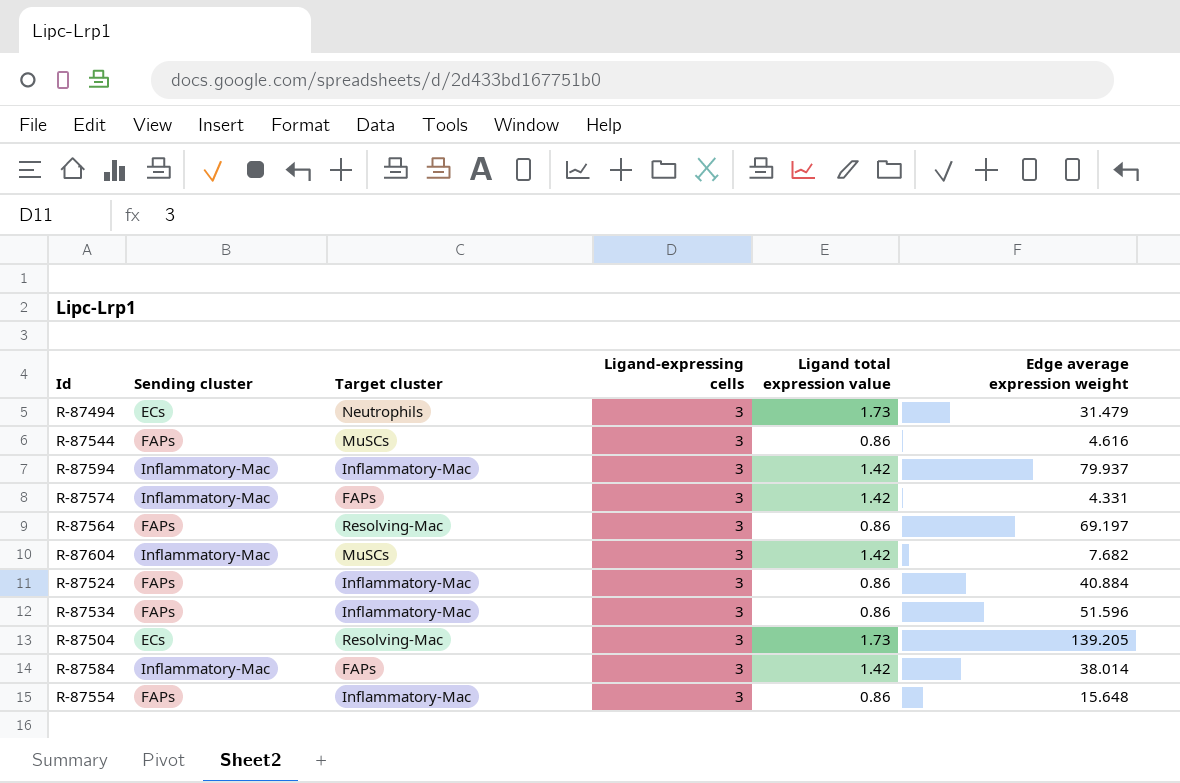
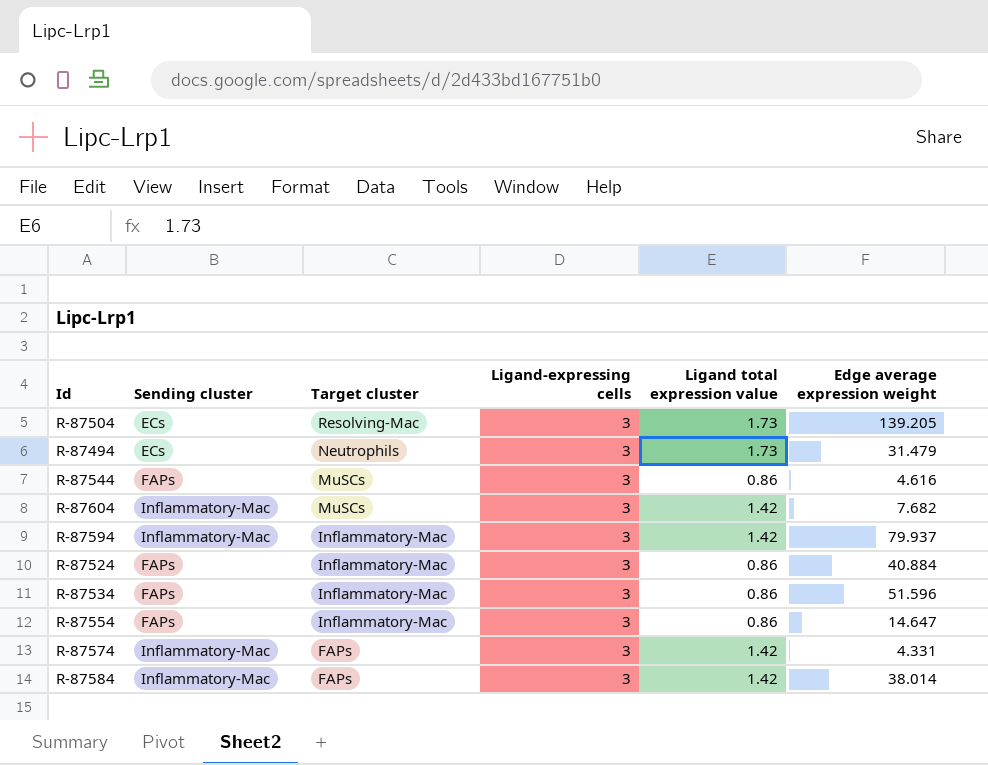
row order: none -> Target cluster descending
row R-87564: FAPs | Resolving-Mac | 3 | 0.86 | 69.197 -> none
R-87554 | Edge average expression weight: 15.648 -> 14.647

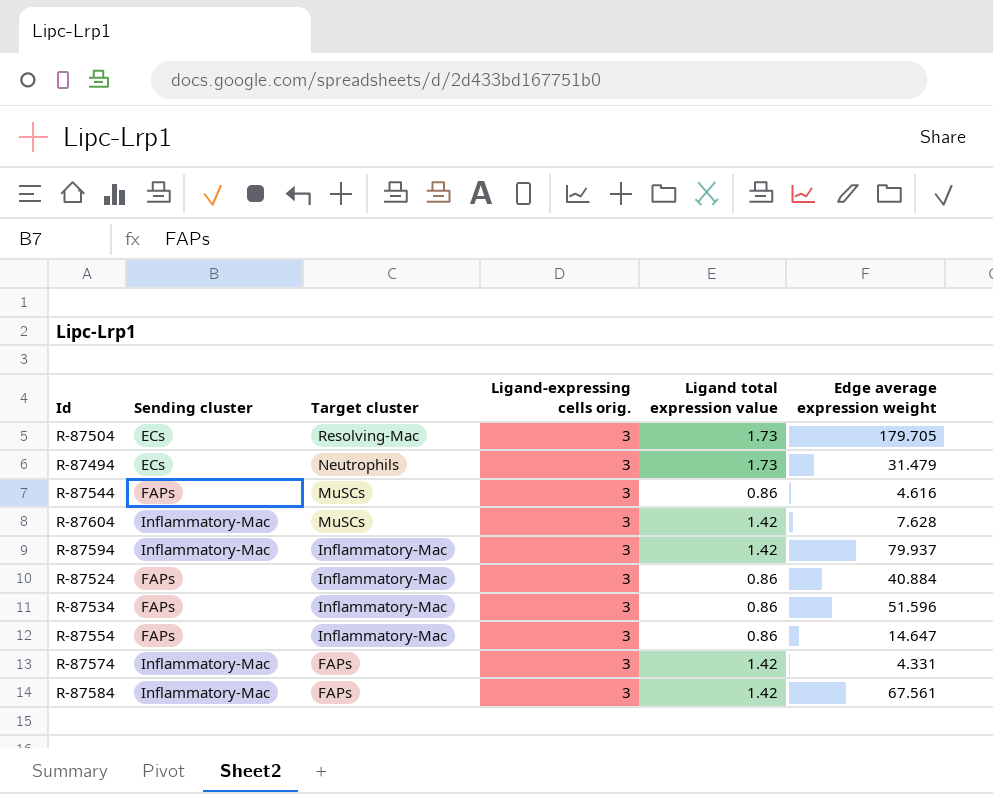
column name: Ligand-expressing cells -> Ligand-expressing cells orig.
R-87504 | Edge average expression weight: 139.205 -> 179.705
R-87604 | Edge average expression weight: 7.682 -> 7.628
R-87584 | Edge average expression weight: 38.014 -> 67.561

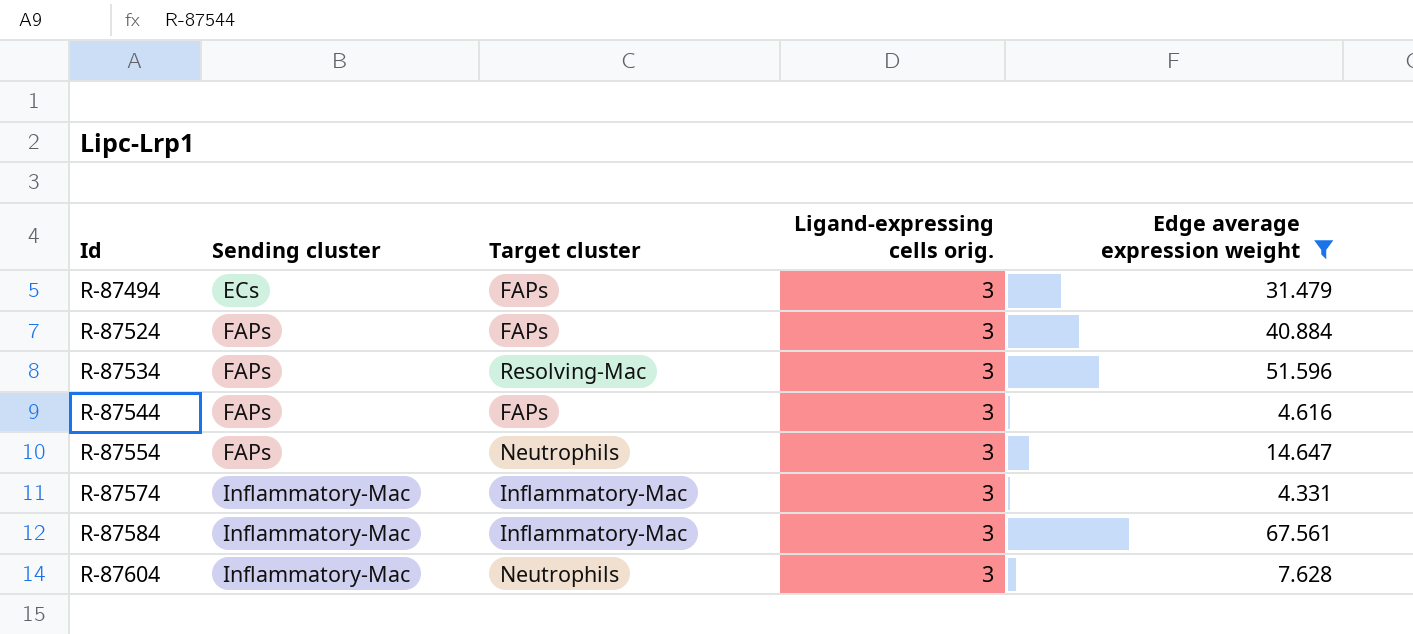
filter: none -> Edge average expression weight <= 67.561
row order: Target cluster descending -> Id ascending
column Ligand total expression value | position: 5 -> none
R-87494 | Target cluster: Neutrophils -> FAPs
R-87524 | Target cluster: Inflammatory-Mac -> FAPs
R-87534 | Target cluster: Inflammatory-Mac -> Resolving-Mac
R-87544 | Target cluster: MuSCs -> FAPs
R-87554 | Target cluster: Inflammatory-Mac -> Neutrophils
R-87574 | Target cluster: FAPs -> Inflammatory-Mac
R-87584 | Target cluster: FAPs -> Inflammatory-Mac
R-87604 | Target cluster: MuSCs -> Neutrophils

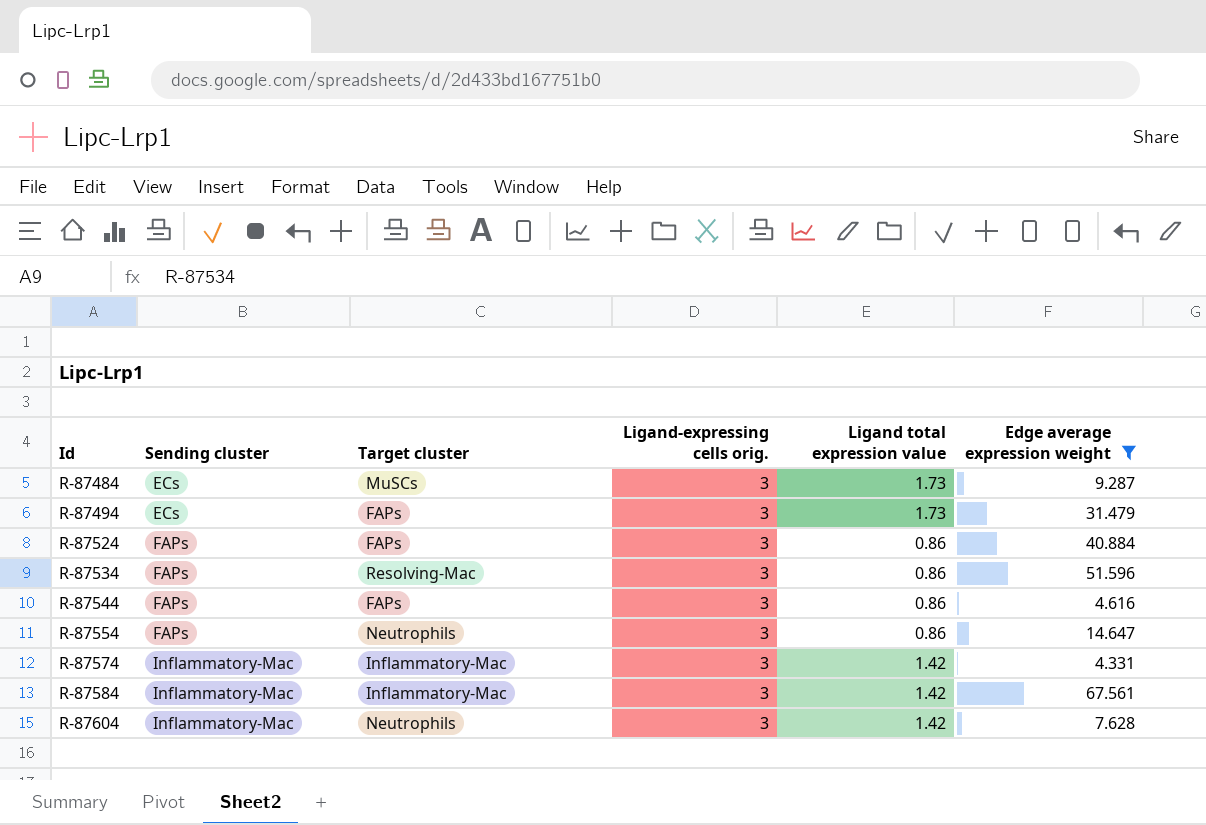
column Ligand total expression value | position: none -> 5
row R-87484: none -> ECs | MuSCs | 3 | 1.73 | 9.287

